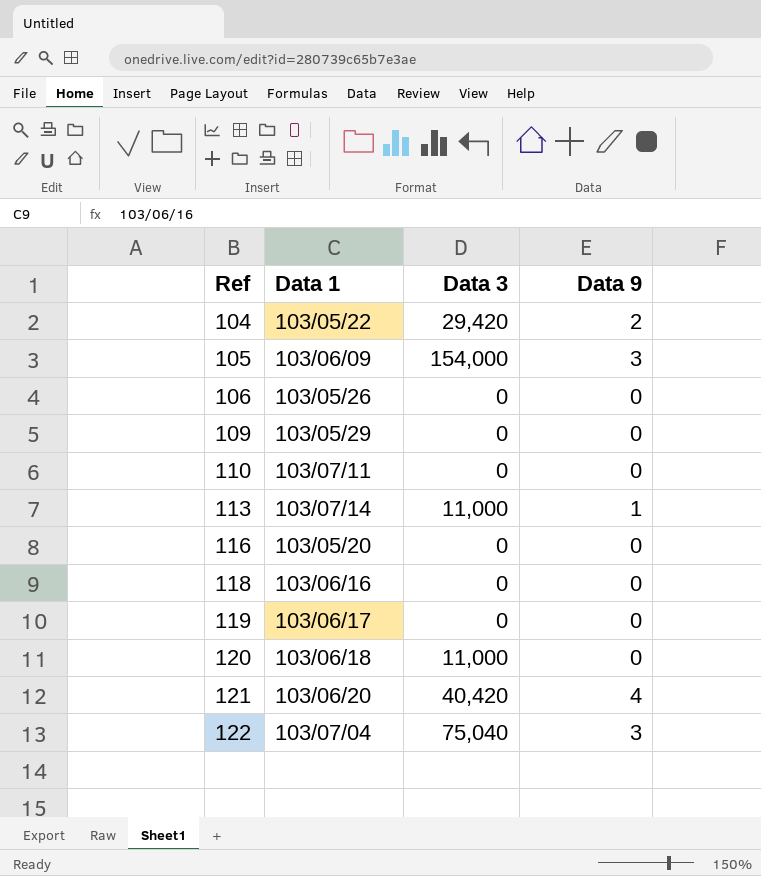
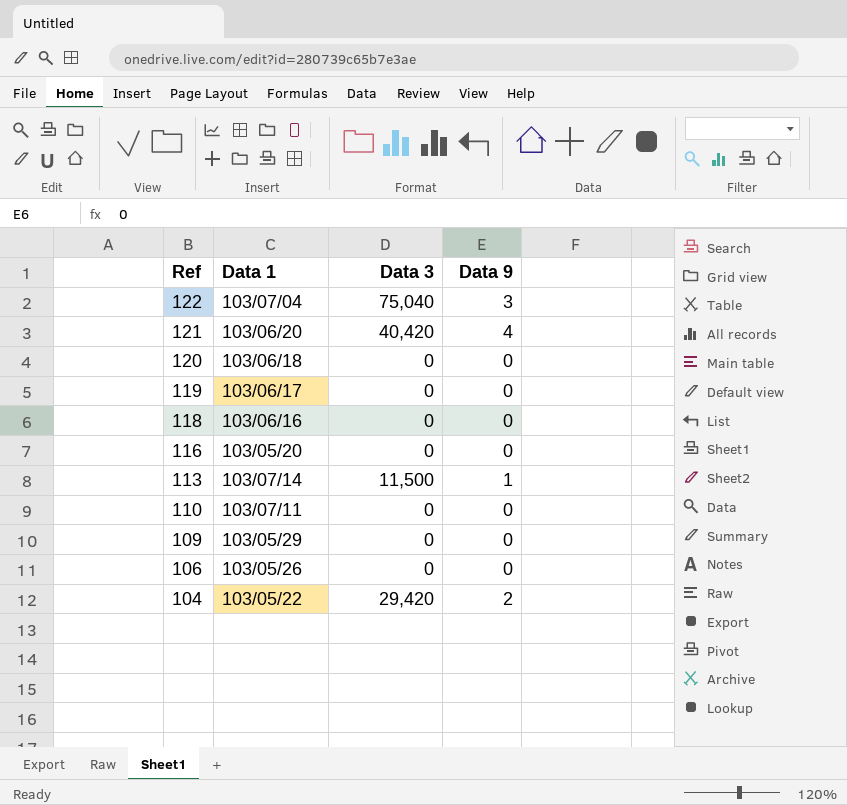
row order: Ref ascending -> Ref descending
row 105: 103/06/09 | 154,000 | 3 -> none
120 | Data 3: 11,000 -> 0
113 | Data 3: 11,000 -> 11,500

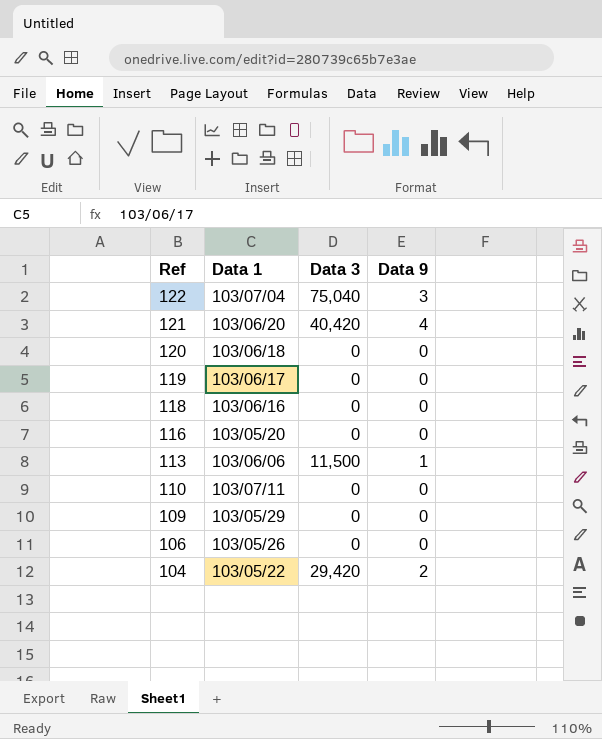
113 | Data 1: 103/07/14 -> 103/06/06

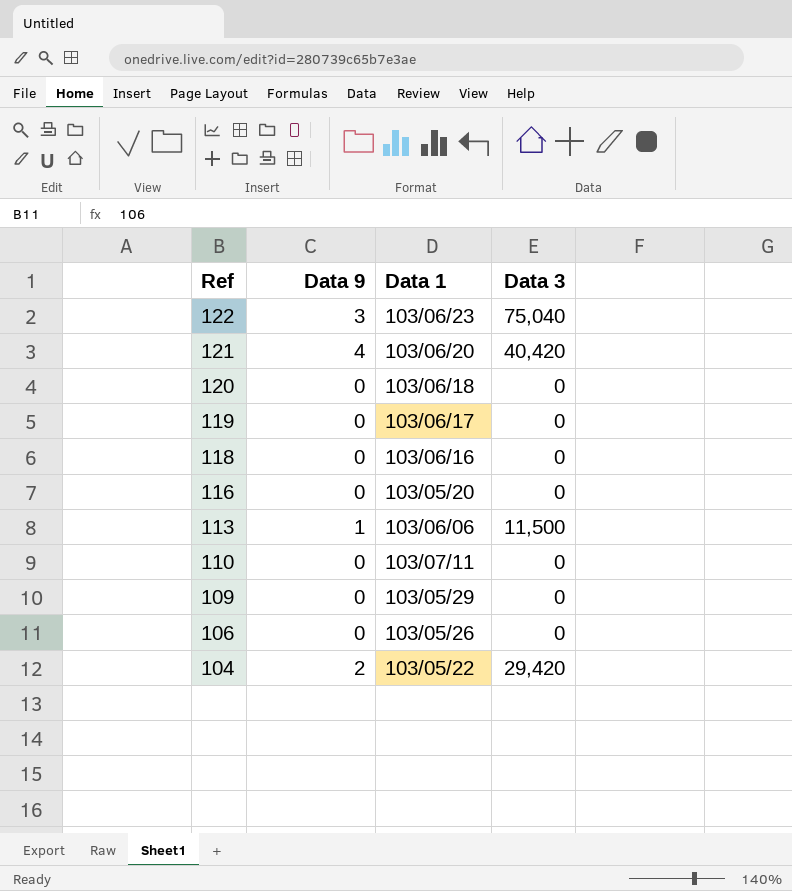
column Data 9 | position: 4 -> 2
122 | Data 1: 103/07/04 -> 103/06/23

